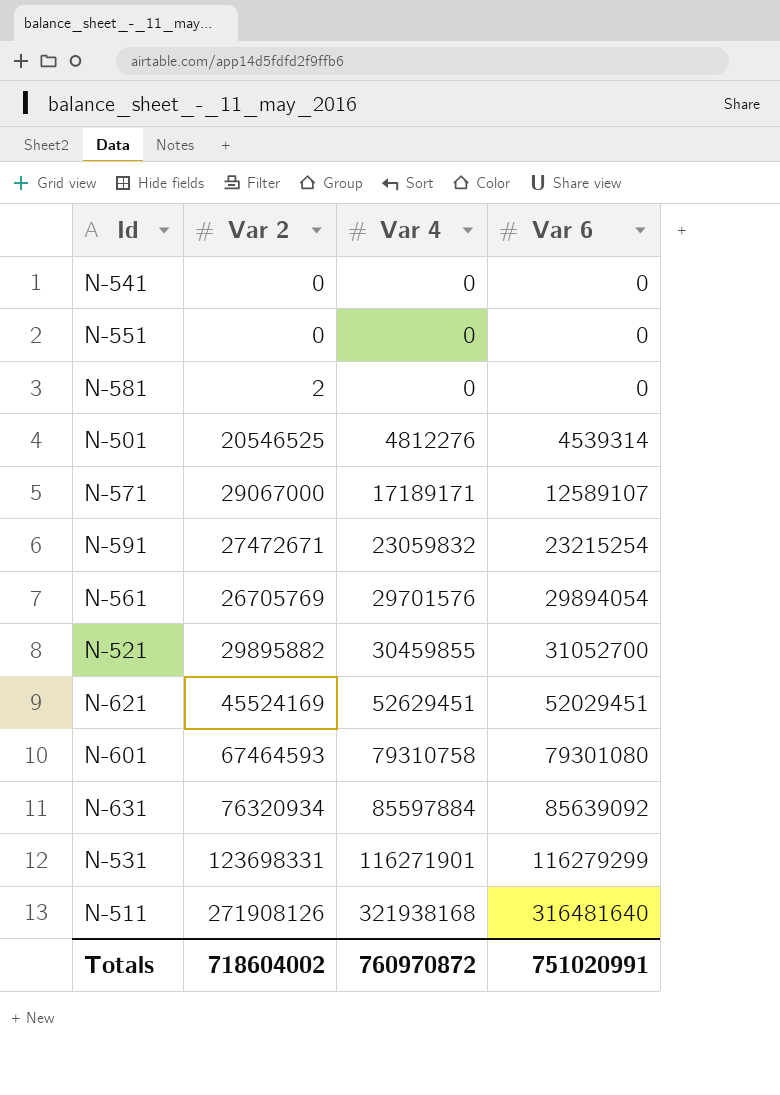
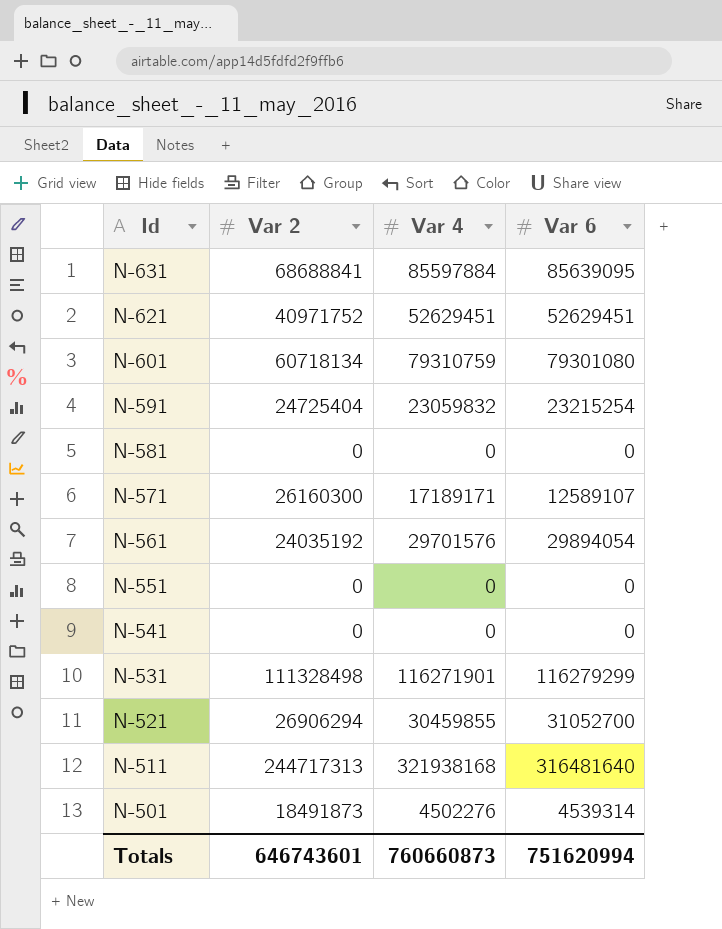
row order: Var 4 ascending -> Id descending
N-631 | Var 2: 76320934 -> 68688841
N-631 | Var 6: 85639092 -> 85639095
N-621 | Var 2: 45524169 -> 40971752
N-621 | Var 6: 52029451 -> 52629451
N-601 | Var 2: 67464593 -> 60718134
N-601 | Var 4: 79310758 -> 79310759
N-591 | Var 2: 27472671 -> 24725404
N-581 | Var 2: 2 -> 0
N-571 | Var 2: 29067000 -> 26160300
N-561 | Var 2: 26705769 -> 24035192
N-531 | Var 2: 123698331 -> 111328498
N-521 | Var 2: 29895882 -> 26906294
N-511 | Var 2: 271908126 -> 244717313
N-501 | Var 2: 20546525 -> 18491873
N-501 | Var 4: 4812276 -> 4502276
Totals | Var 2: 718604002 -> 646743601
Totals | Var 4: 760970872 -> 760660873
Totals | Var 6: 751020991 -> 751620994

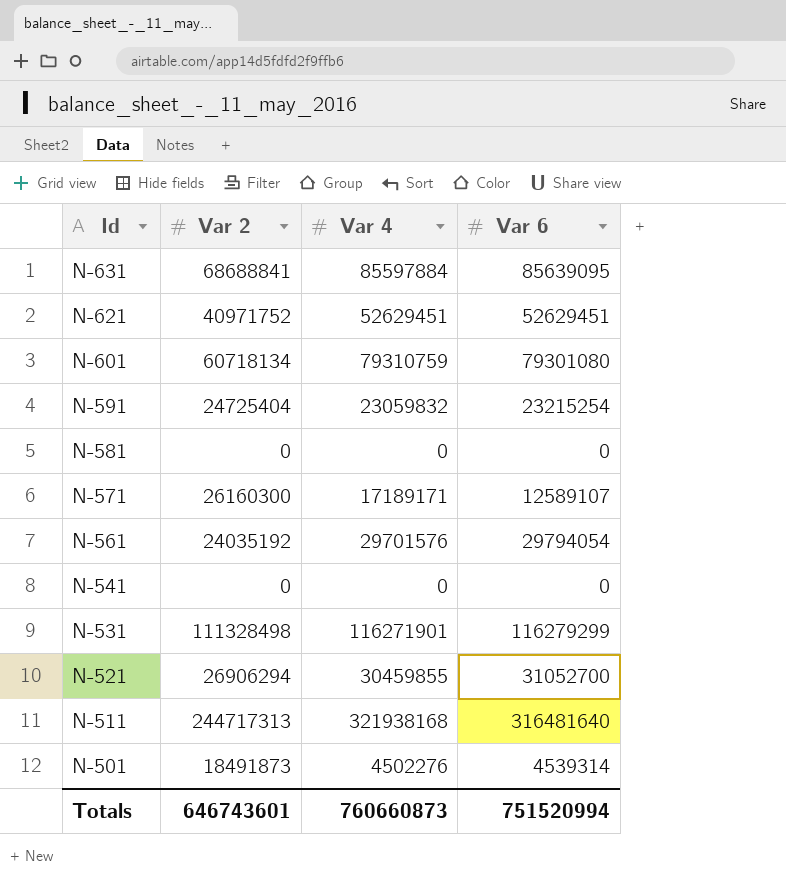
row N-551: 0 | 0 | 0 -> none
N-561 | Var 6: 29894054 -> 29794054
Totals | Var 6: 751620994 -> 751520994

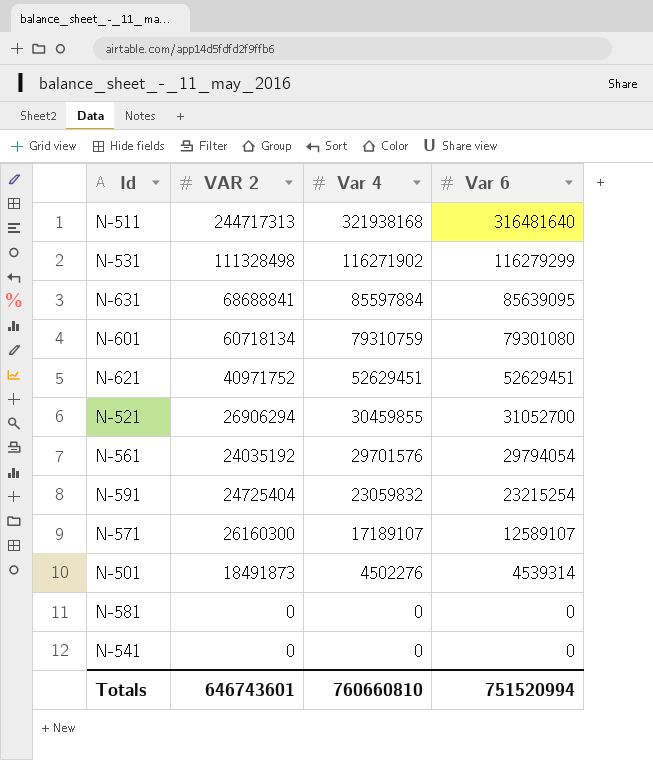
row order: Id descending -> Var 4 descending
column name: Var 2 -> VAR 2
N-531 | Var 4: 116271901 -> 116271902
N-571 | Var 4: 17189171 -> 17189107
Totals | Var 4: 760660873 -> 760660810

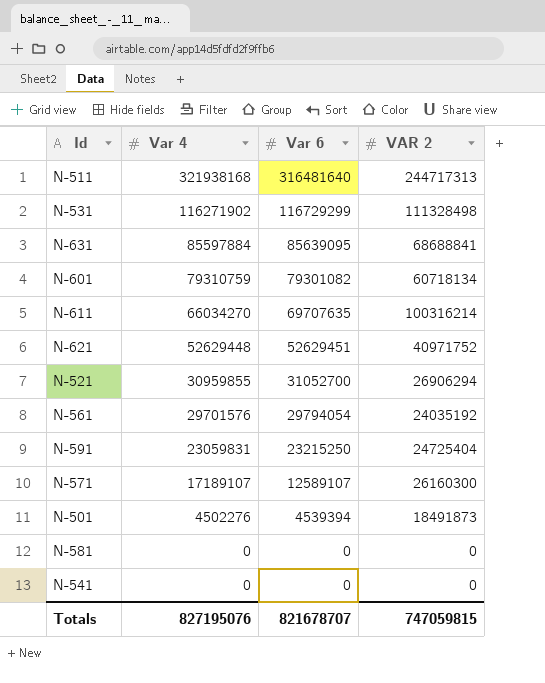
column VAR 2 | position: 2 -> 4
N-531 | Var 6: 116279299 -> 116729299
N-601 | Var 6: 79301080 -> 79301082
row N-611: none -> 66034270 | 69707635 | 100316214
N-621 | Var 4: 52629451 -> 52629448
N-521 | Var 4: 30459855 -> 30959855
N-591 | Var 4: 23059832 -> 23059831
N-591 | Var 6: 23215254 -> 23215250
N-501 | Var 6: 4539314 -> 4539394
Totals | Var 4: 760660810 -> 827195076
Totals | Var 6: 751520994 -> 821678707
Totals | VAR 2: 646743601 -> 747059815

